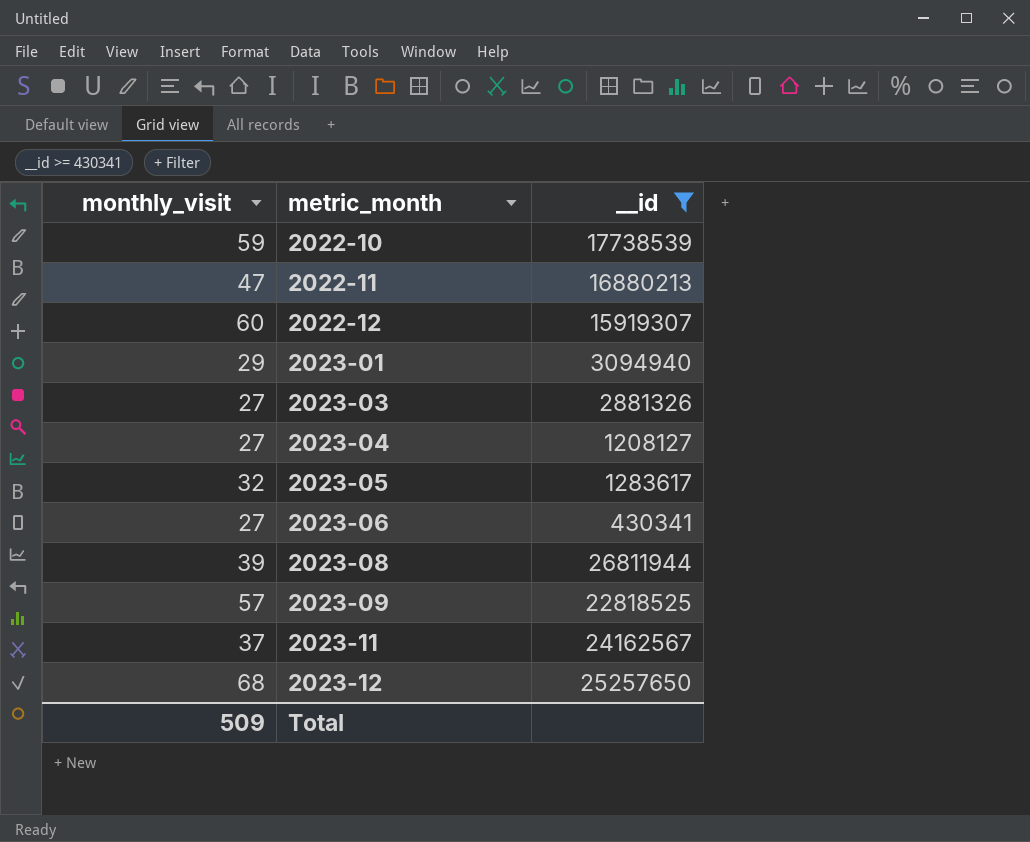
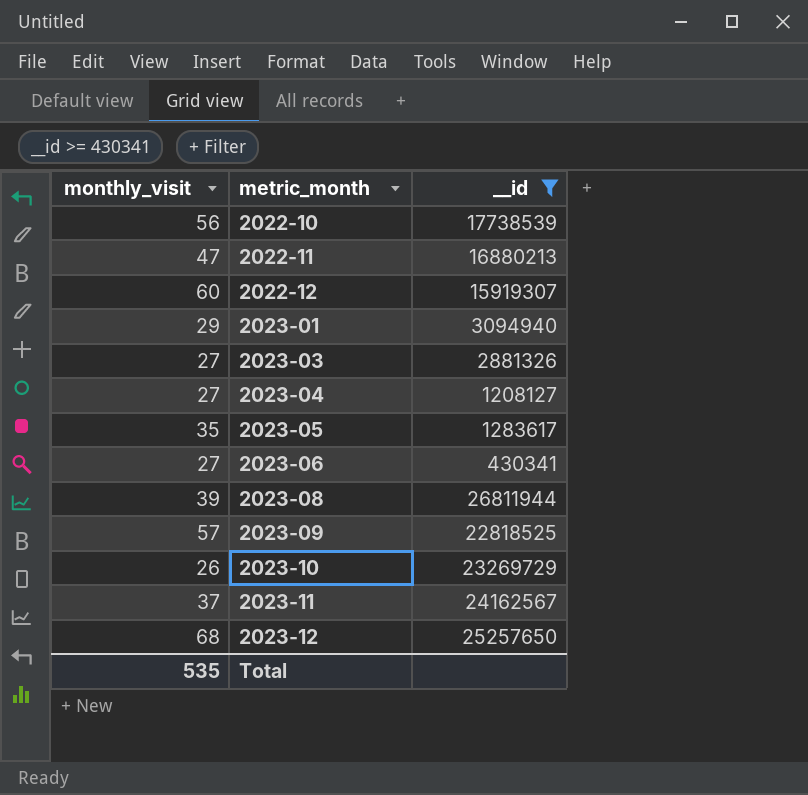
2022-10 | monthly_visit: 59 -> 56
2023-05 | monthly_visit: 32 -> 35
row 2023-10: none -> 26 | 23269729
Total | monthly_visit: 509 -> 535

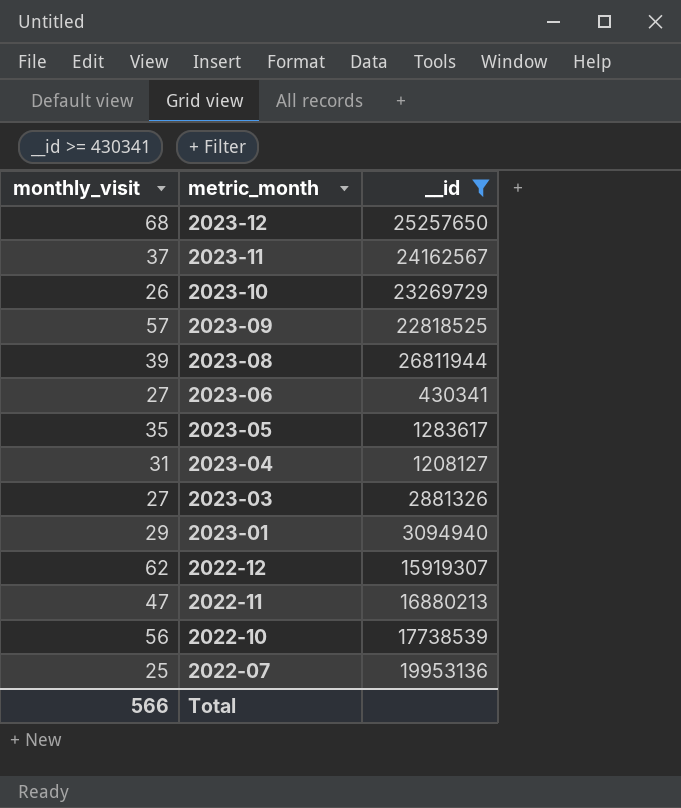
row order: metric_month ascending -> metric_month descending
2023-04 | monthly_visit: 27 -> 31
2022-12 | monthly_visit: 60 -> 62
row 2022-07: none -> 25 | 19953136
Total | monthly_visit: 535 -> 566

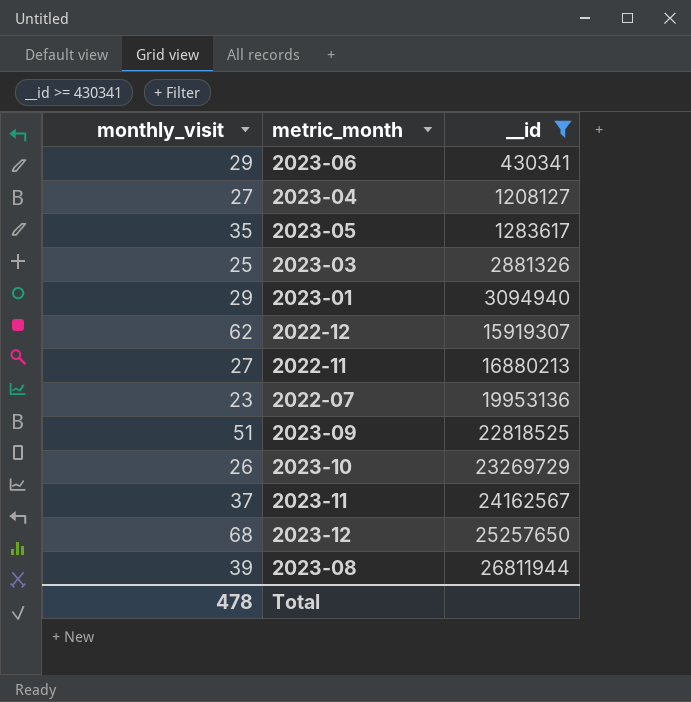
row order: metric_month descending -> __id ascending
row 2022-10: 56 | 17738539 -> none
2023-06 | monthly_visit: 27 -> 29
2023-04 | monthly_visit: 31 -> 27
2023-03 | monthly_visit: 27 -> 25
2022-11 | monthly_visit: 47 -> 27
2022-07 | monthly_visit: 25 -> 23
2023-09 | monthly_visit: 57 -> 51
Total | monthly_visit: 566 -> 478

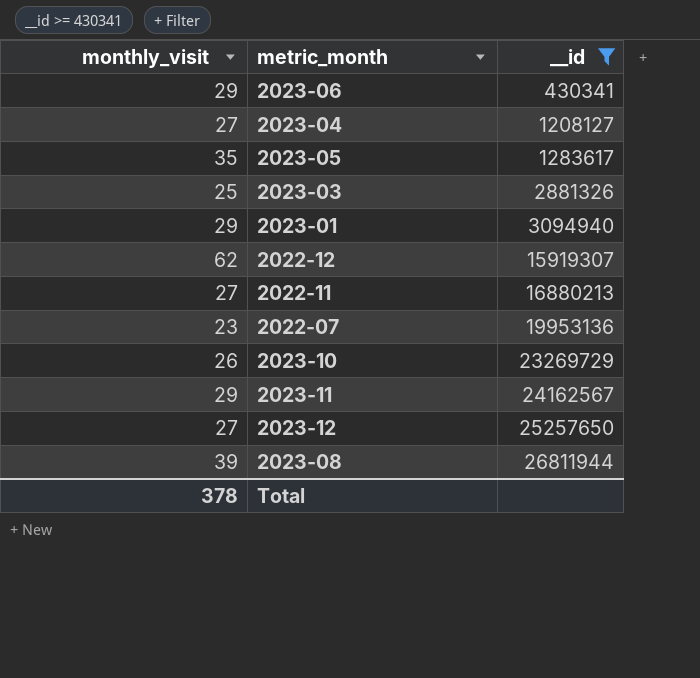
row 2023-09: 51 | 22818525 -> none
2023-11 | monthly_visit: 37 -> 29
2023-12 | monthly_visit: 68 -> 27
Total | monthly_visit: 478 -> 378

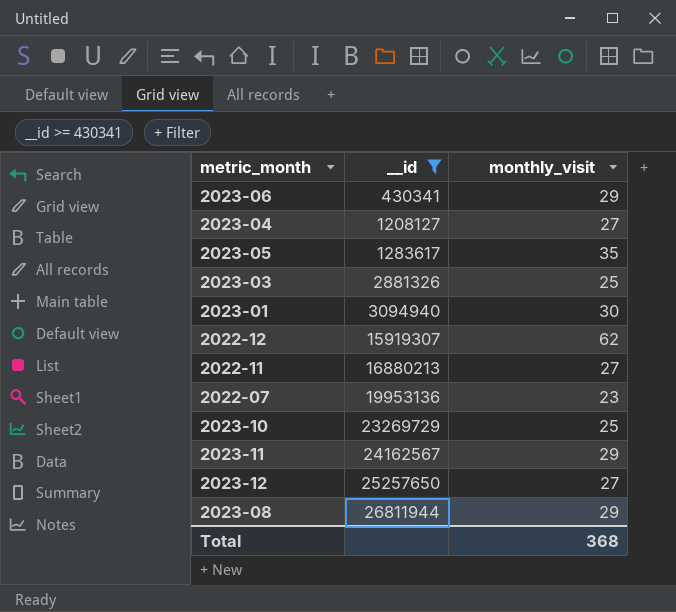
column monthly_visit | position: 1 -> 3
2023-01 | monthly_visit: 29 -> 30
2023-10 | monthly_visit: 26 -> 25
2023-08 | monthly_visit: 39 -> 29
Total | monthly_visit: 378 -> 368

